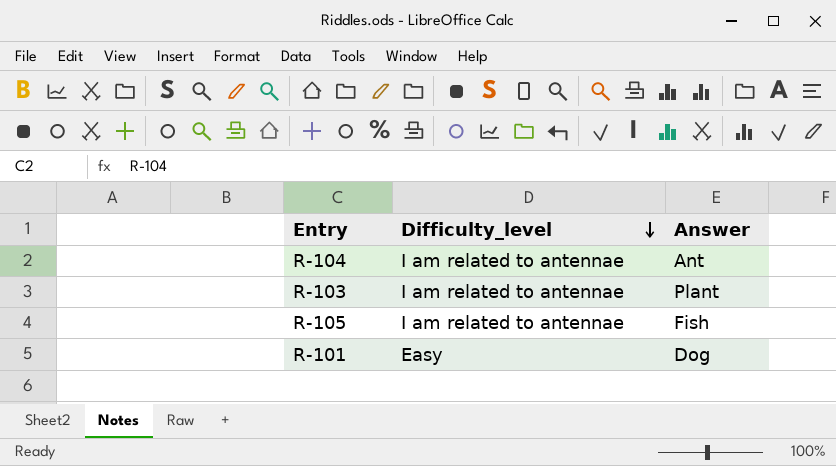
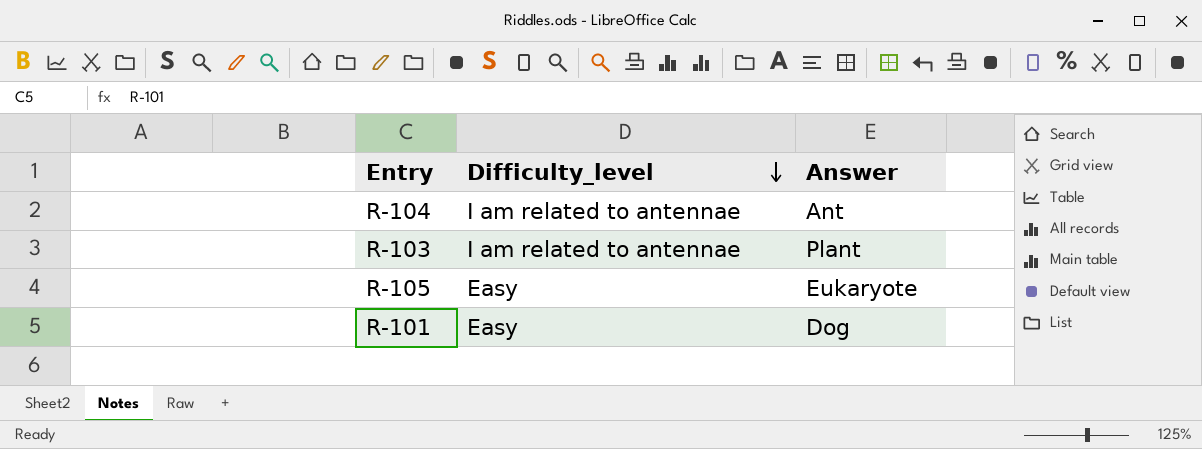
R-105 | Difficulty_level: I am related to antennae -> Easy
R-105 | Answer: Fish -> Eukaryote

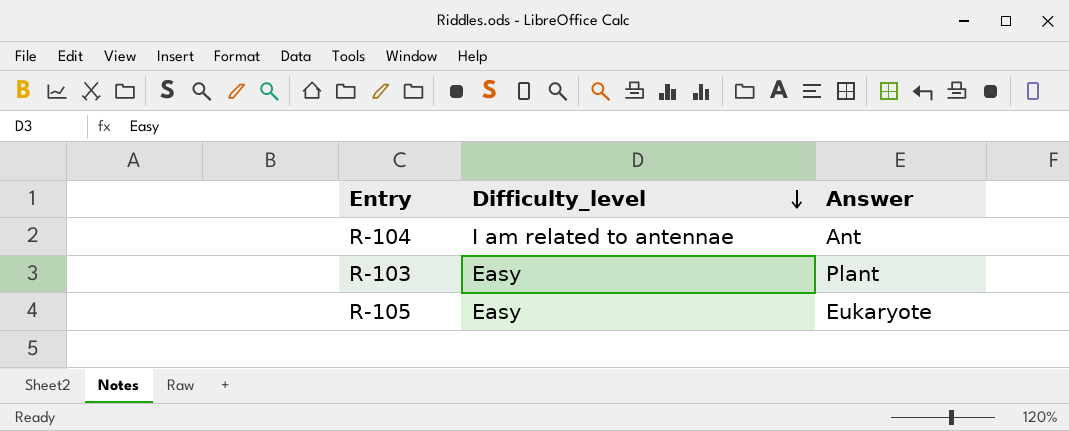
row R-101: Easy | Dog -> none
R-103 | Difficulty_level: I am related to antennae -> Easy

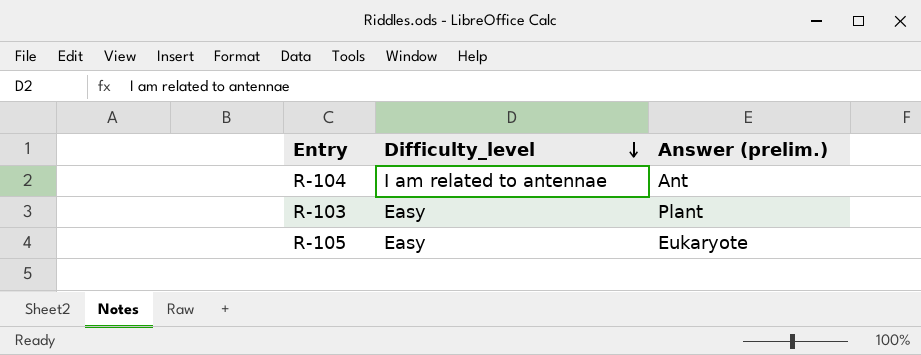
column name: Answer -> Answer (prelim.)

